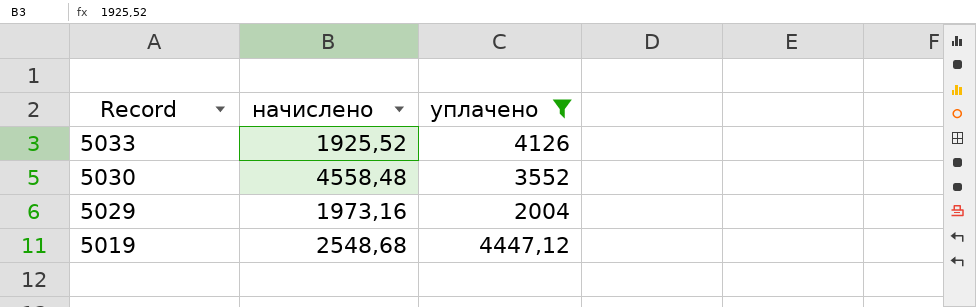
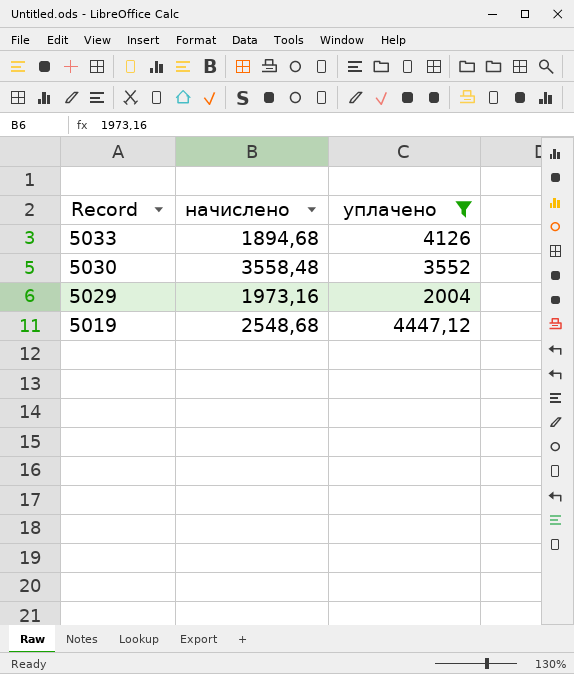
5033 | начислено: 1925,52 -> 1894,68
5030 | начислено: 4558,48 -> 3558,48

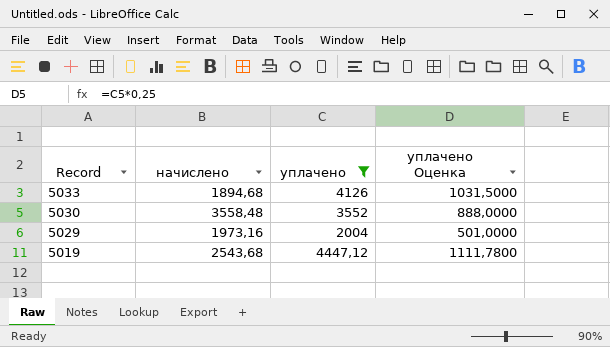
column уплачено Оценка | formula: none -> [уплачено] * 0,25
5019 | начислено: 2548,68 -> 2543,68

